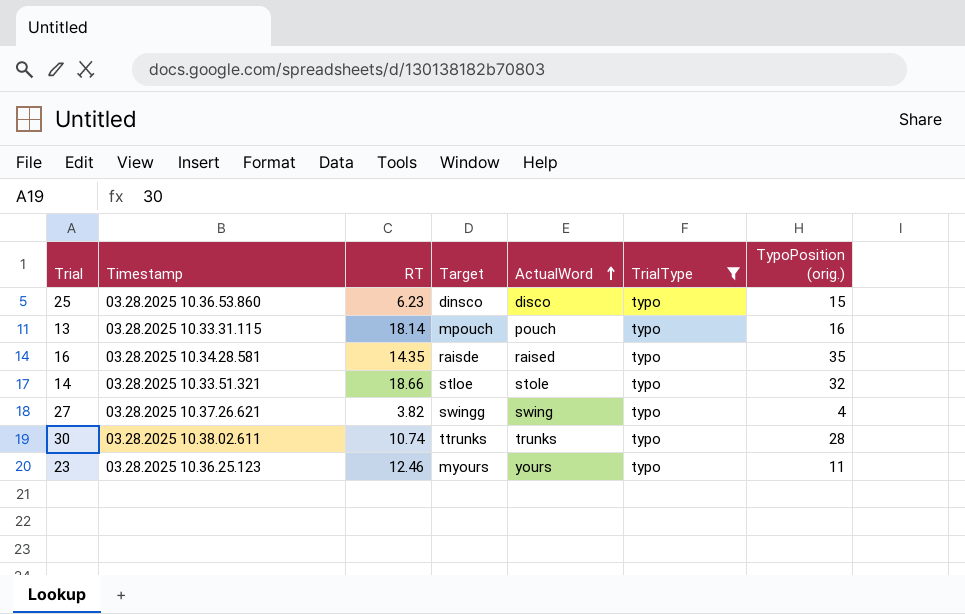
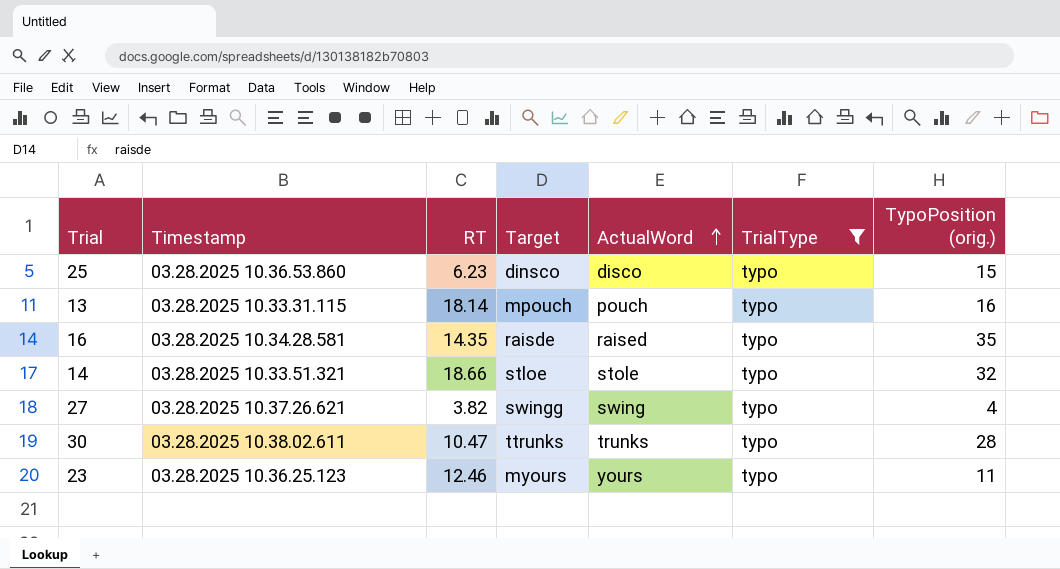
30 | RT: 10.74 -> 10.47

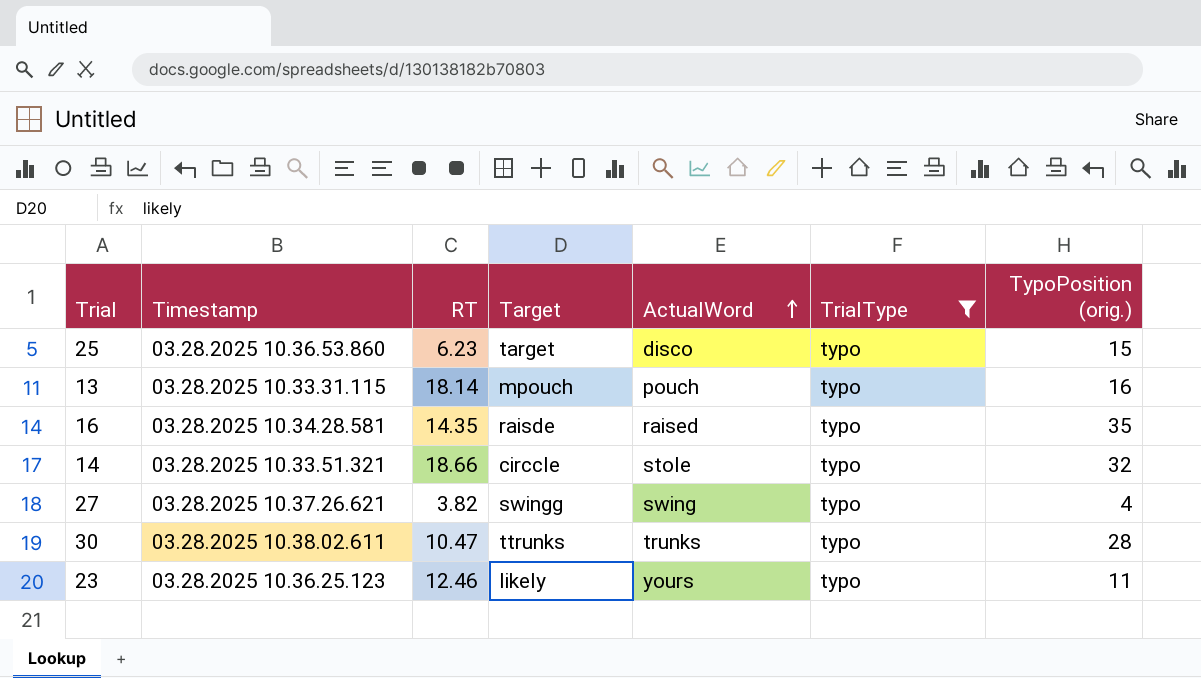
25 | Target: dinsco -> target
14 | Target: stloe -> circcle
23 | Target: myours -> likely

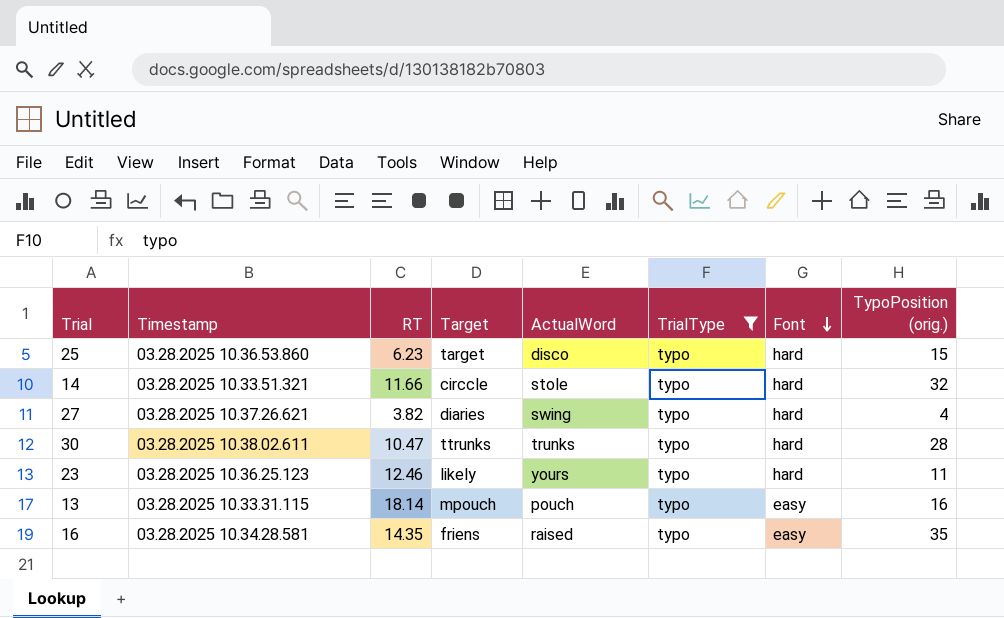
row order: ActualWord ascending -> Font descending
column Font | position: none -> 7
14 | RT: 18.66 -> 11.66
27 | Target: swingg -> diaries
16 | Target: raisde -> friens

